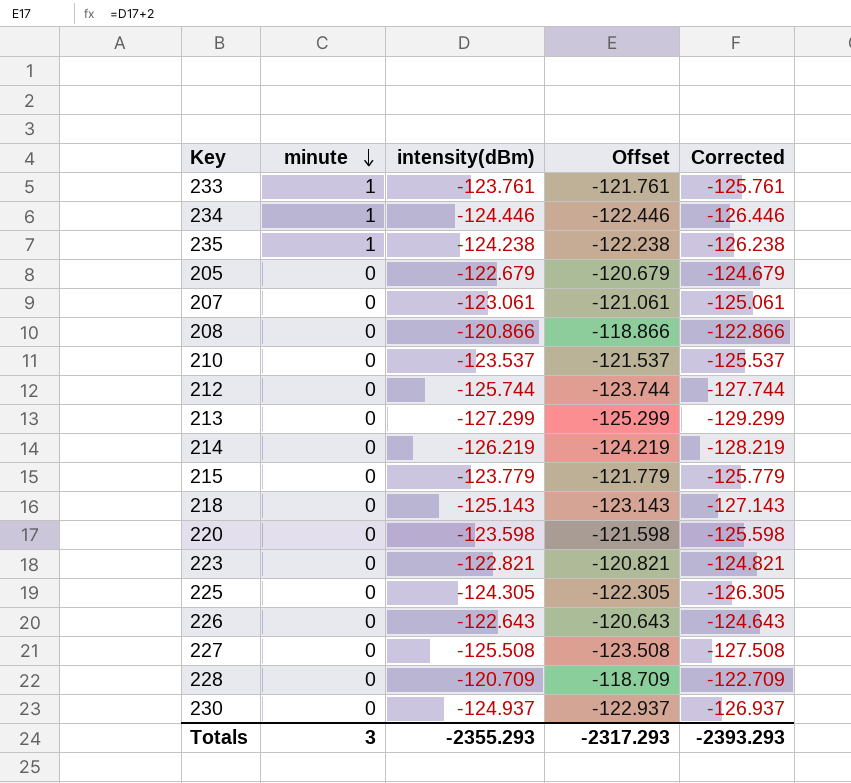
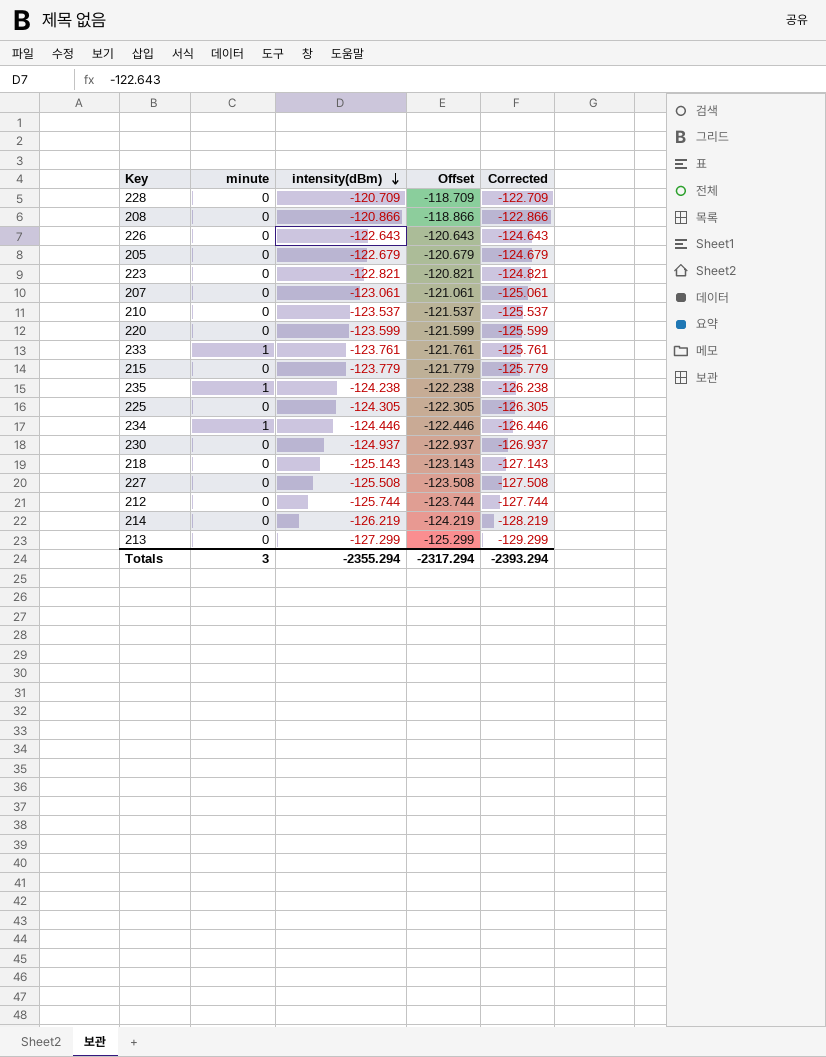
row order: minute descending -> intensity(dBm) descending
220 | intensity(dBm): -123.598 -> -123.599
220 | Offset: -121.598 -> -121.599
220 | Corrected: -125.598 -> -125.599
Totals | intensity(dBm): -2355.293 -> -2355.294
Totals | Offset: -2317.293 -> -2317.294
Totals | Corrected: -2393.293 -> -2393.294

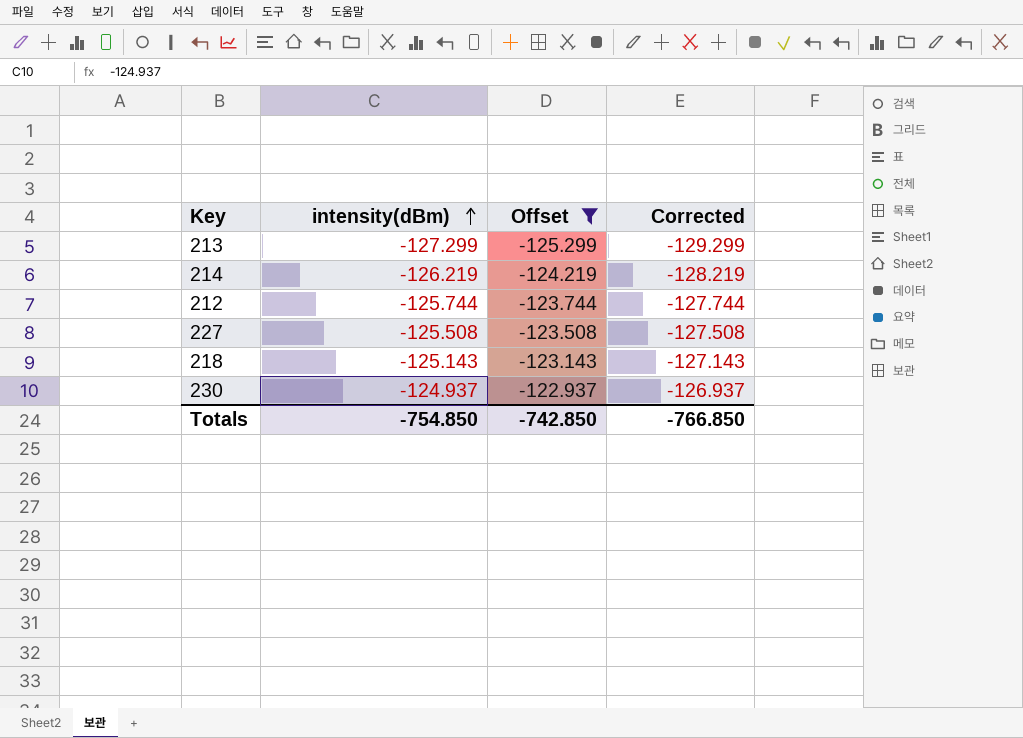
filter: none -> Offset <= -122.937
row order: intensity(dBm) descending -> intensity(dBm) ascending
column minute | position: 2 -> none
Totals | intensity(dBm): -2355.294 -> -754.850
Totals | Offset: -2317.294 -> -742.850
Totals | Corrected: -2393.294 -> -766.850

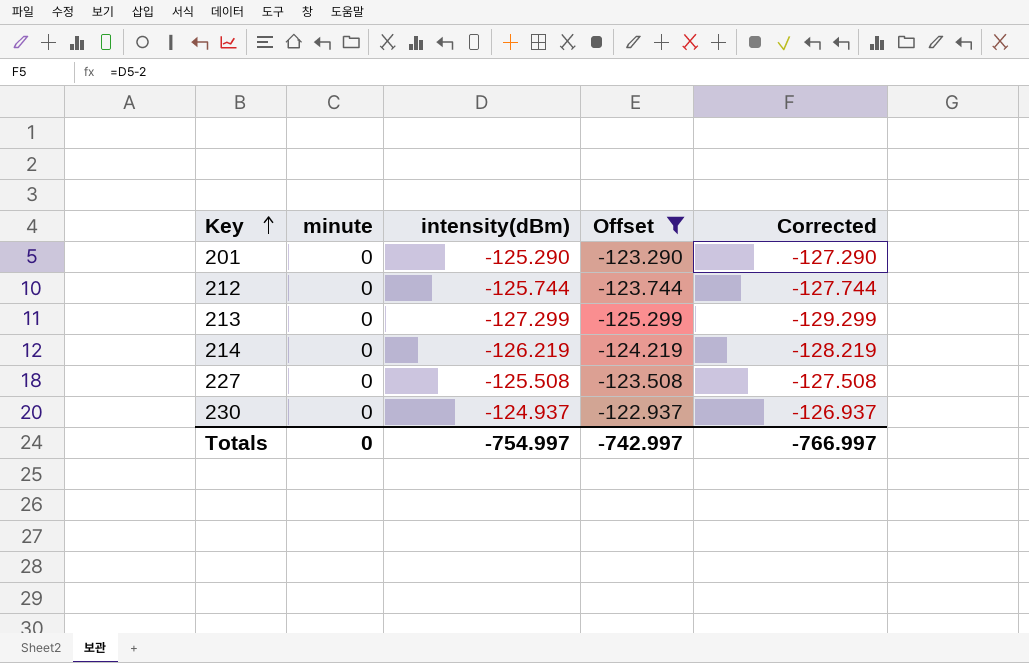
row order: intensity(dBm) ascending -> Key ascending
column minute | position: none -> 2
row 218: -125.143 | -123.143 | -127.143 -> none
row 201: none -> 0 | -125.290 | -123.290 | -127.290
Totals | intensity(dBm): -754.850 -> -754.997
Totals | Offset: -742.850 -> -742.997
Totals | Corrected: -766.850 -> -766.997

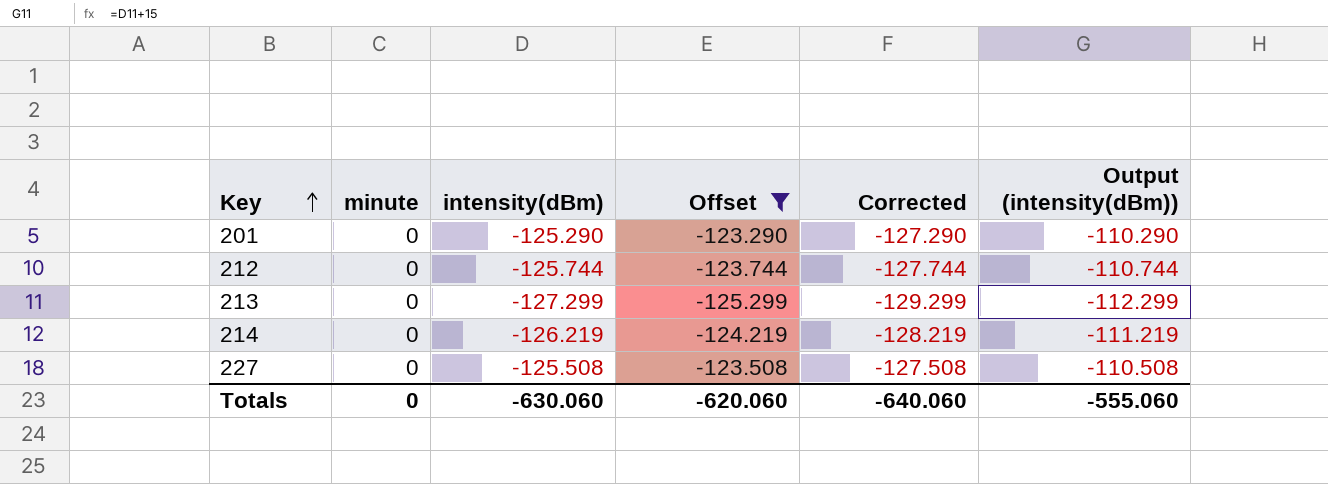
column Output (intensity(dBm)) | formula: none -> [intensity(dBm)] + 15
row 230: 0 | -124.937 | -122.937 | -126.937 -> none
Totals | intensity(dBm): -754.997 -> -630.060
Totals | Offset: -742.997 -> -620.060
Totals | Corrected: -766.997 -> -640.060

